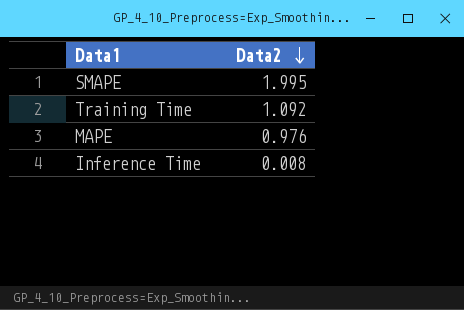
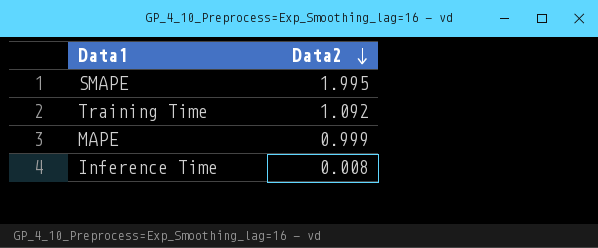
MAPE | Data2: 0.976 -> 0.999

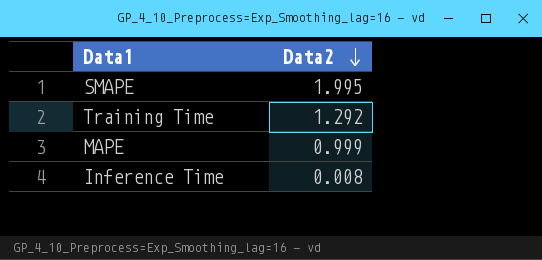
Training Time | Data2: 1.092 -> 1.292

